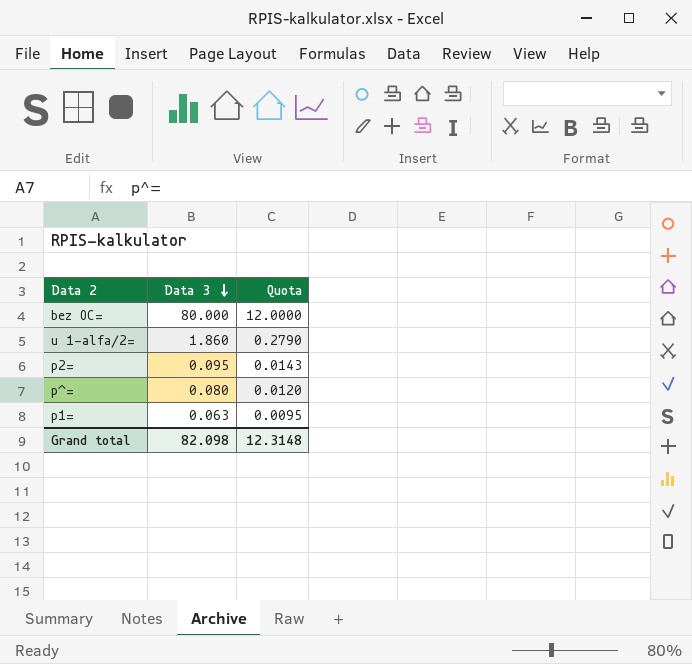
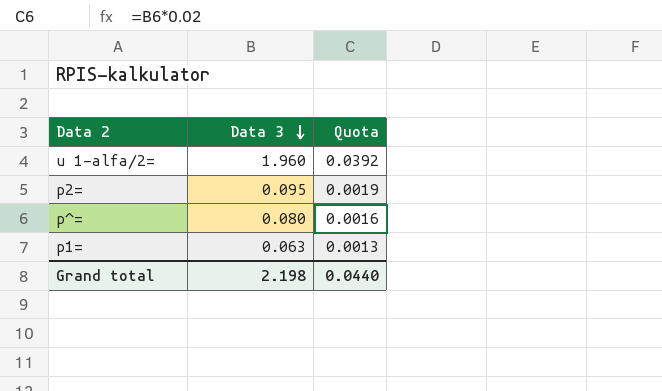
column Quota | formula: [Data 3] * 0.15 -> [Data 3] * 0.02
row bez OC=: 80.000 | 12.0000 -> none
u 1-alfa/2= | Data 3: 1.860 -> 1.960
Grand total | Data 3: 82.098 -> 2.198
Grand total | Quota: 12.3148 -> 0.0440

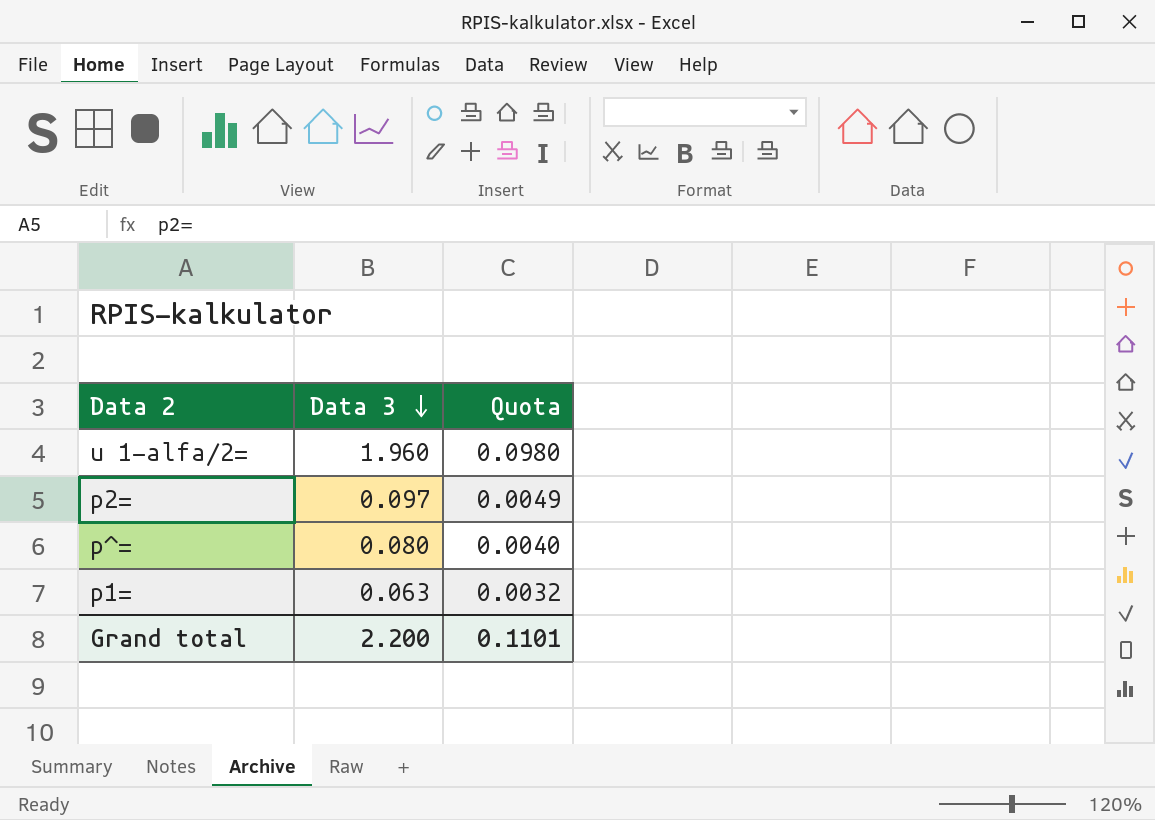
column Quota | formula: [Data 3] * 0.02 -> [Data 3] * 0.05
p2= | Data 3: 0.095 -> 0.097
Grand total | Data 3: 2.198 -> 2.200
Grand total | Quota: 0.0440 -> 0.1101

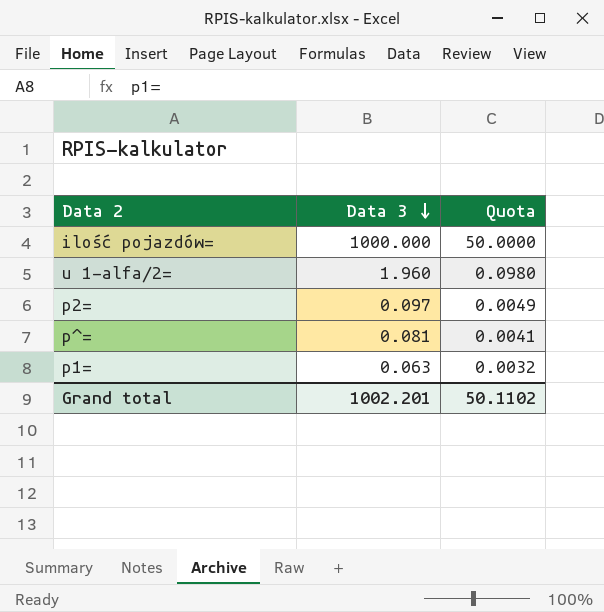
row ilość pojazdów=: none -> 1000.000 | 50.0000
p^= | Data 3: 0.080 -> 0.081
p^= | Quota: 0.0040 -> 0.0041
Grand total | Data 3: 2.200 -> 1002.201
Grand total | Quota: 0.1101 -> 50.1102

